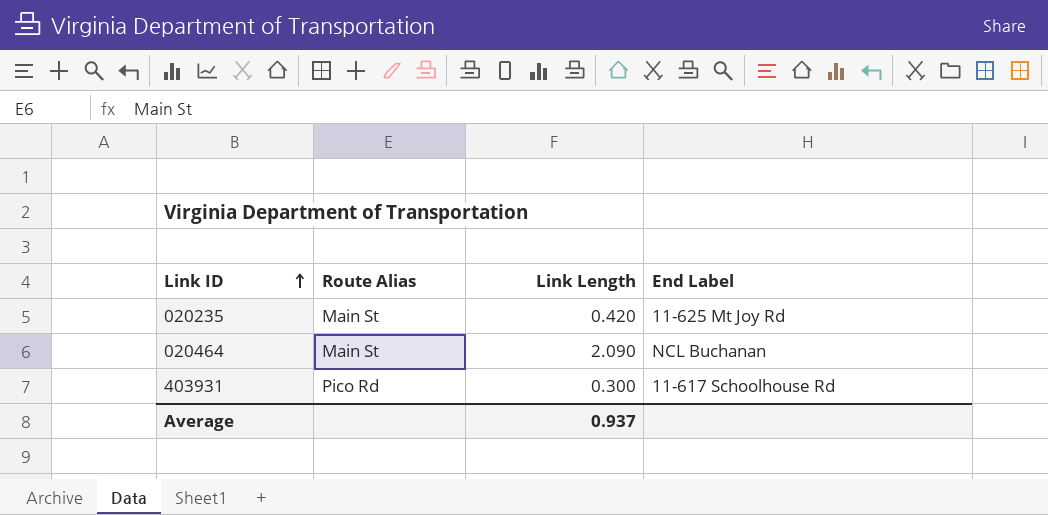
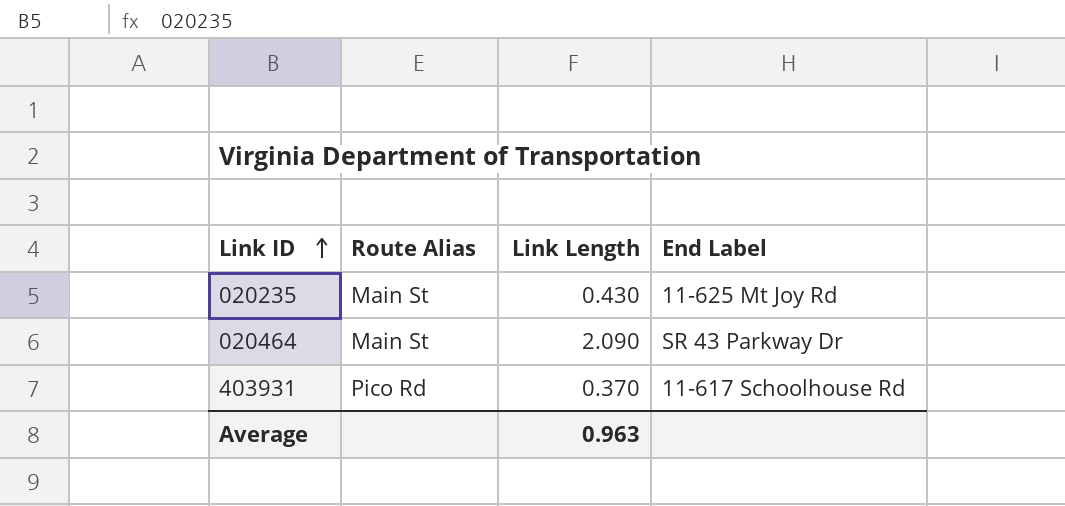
020235 | Link Length: 0.420 -> 0.430
020464 | End Label: NCL Buchanan -> SR 43 Parkway Dr
403931 | Link Length: 0.300 -> 0.370
Average | Link Length: 0.937 -> 0.963

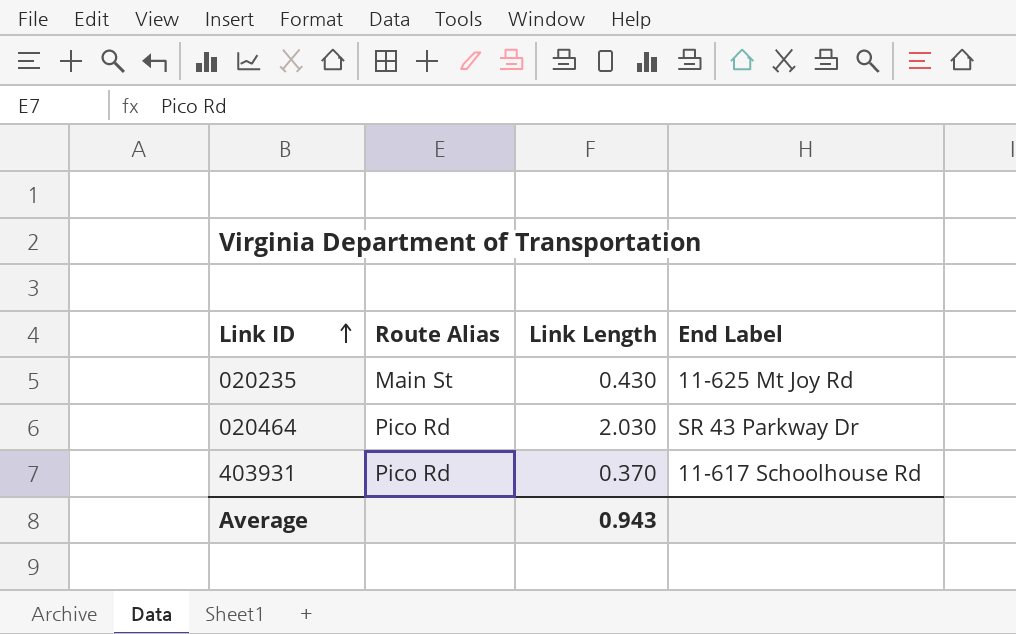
020464 | Route Alias: Main St -> Pico Rd
020464 | Link Length: 2.090 -> 2.030
Average | Link Length: 0.963 -> 0.943

